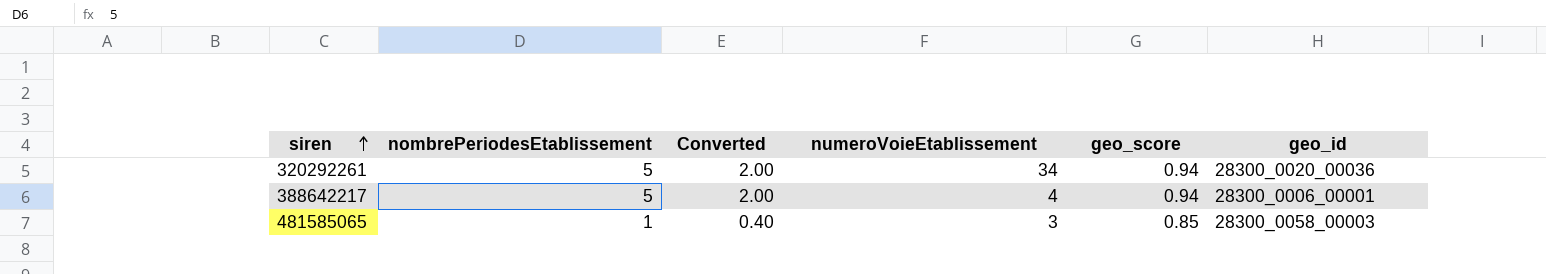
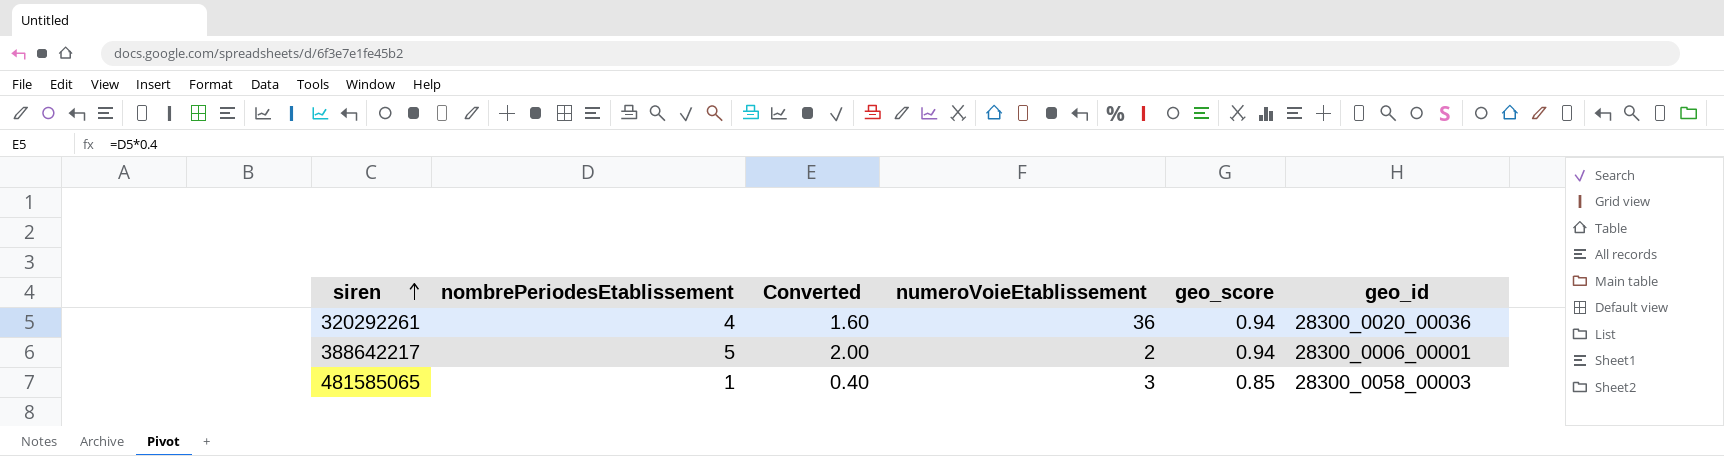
320292261 | nombrePeriodesEtablissement: 5 -> 4
320292261 | Converted: 2.00 -> 1.60
320292261 | numeroVoieEtablissement: 34 -> 36
388642217 | numeroVoieEtablissement: 4 -> 2

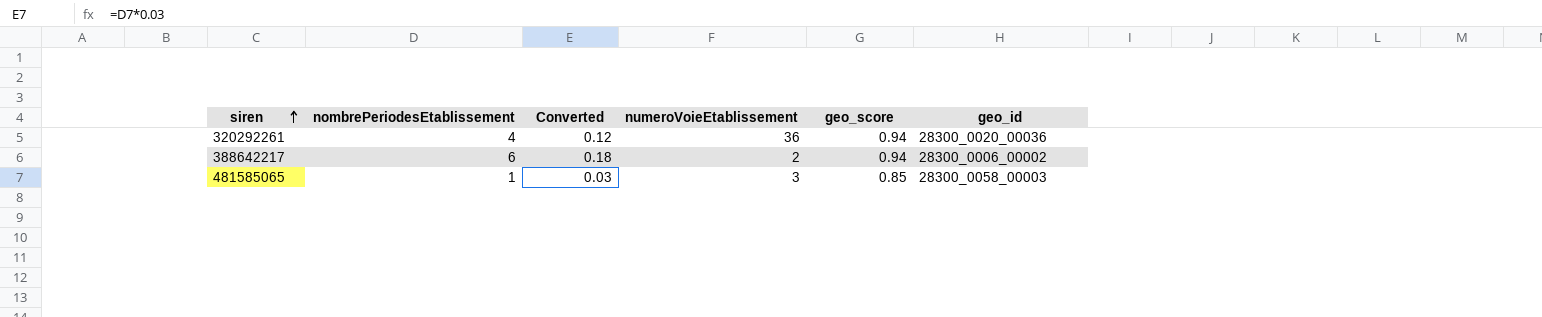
column Converted | formula: [nombrePeriodesEtablissement] * 0.4 -> [nombrePeriodesEtablissement] * 0.03
388642217 | nombrePeriodesEtablissement: 5 -> 6
388642217 | geo_id: 28300_0006_00001 -> 28300_0006_00002

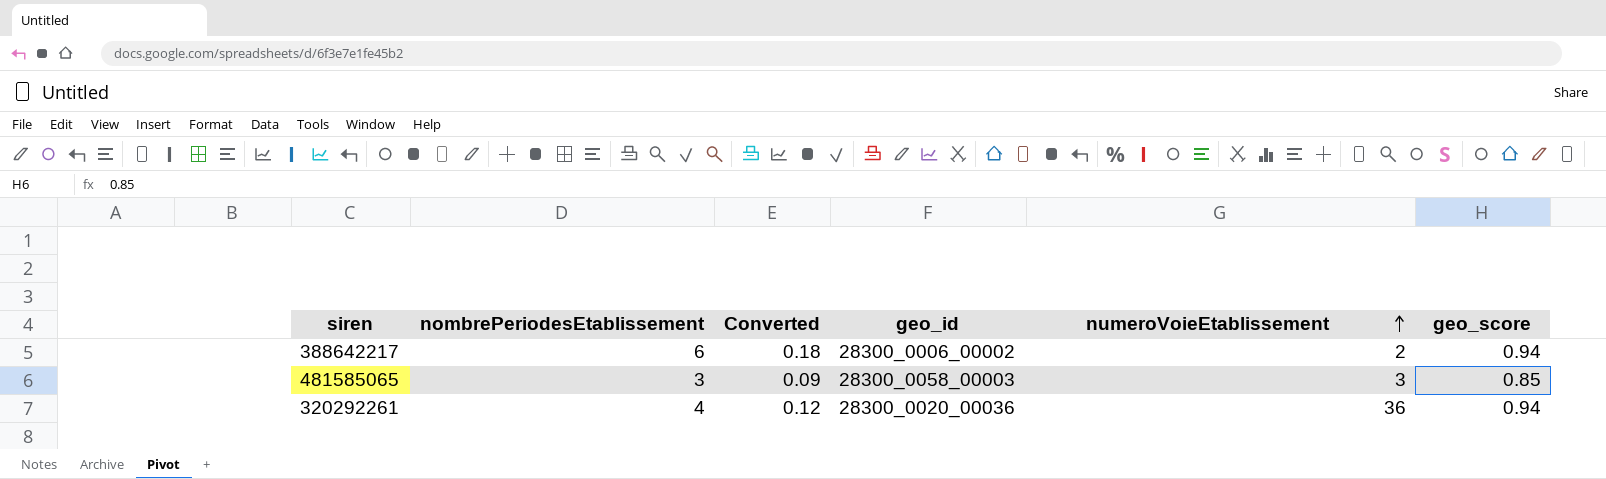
row order: siren ascending -> numeroVoieEtablissement ascending
column geo_id | position: 6 -> 4
481585065 | nombrePeriodesEtablissement: 1 -> 3
481585065 | Converted: 0.03 -> 0.09

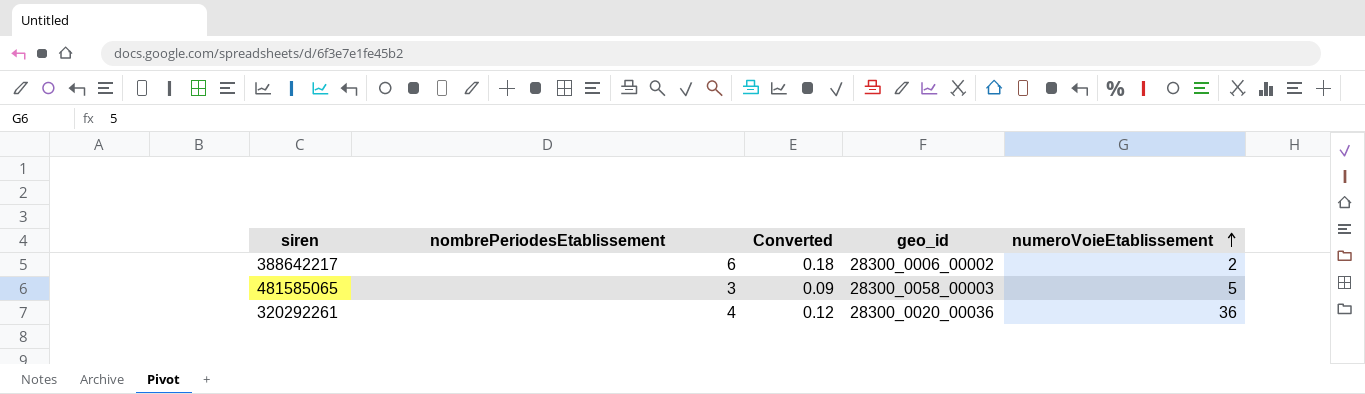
column geo_score | position: 6 -> none
481585065 | numeroVoieEtablissement: 3 -> 5

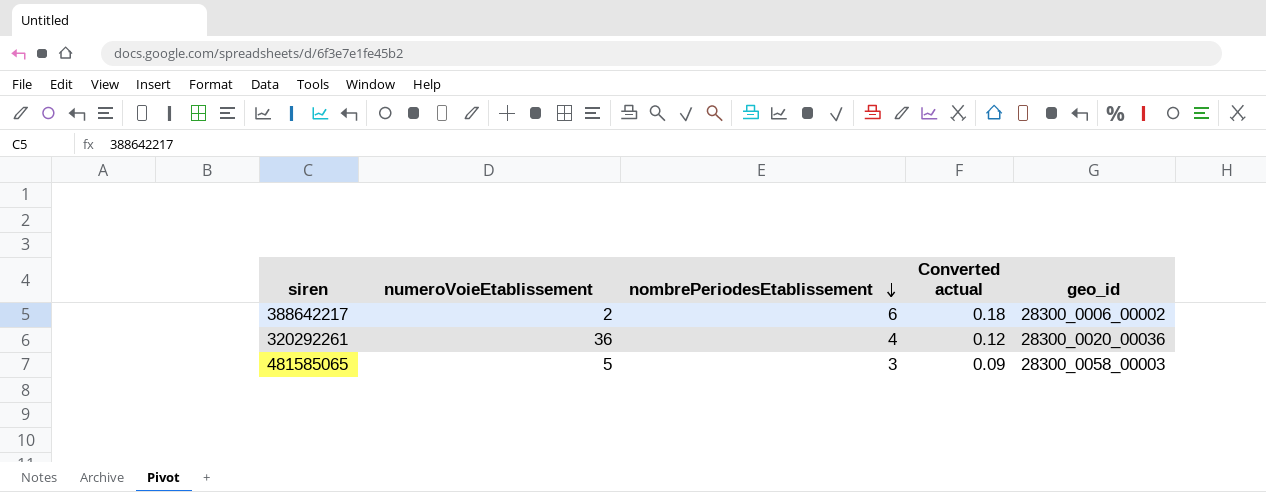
row order: numeroVoieEtablissement ascending -> nombrePeriodesEtablissement descending
column numeroVoieEtablissement | position: 5 -> 2
column name: Converted -> Converted actual

